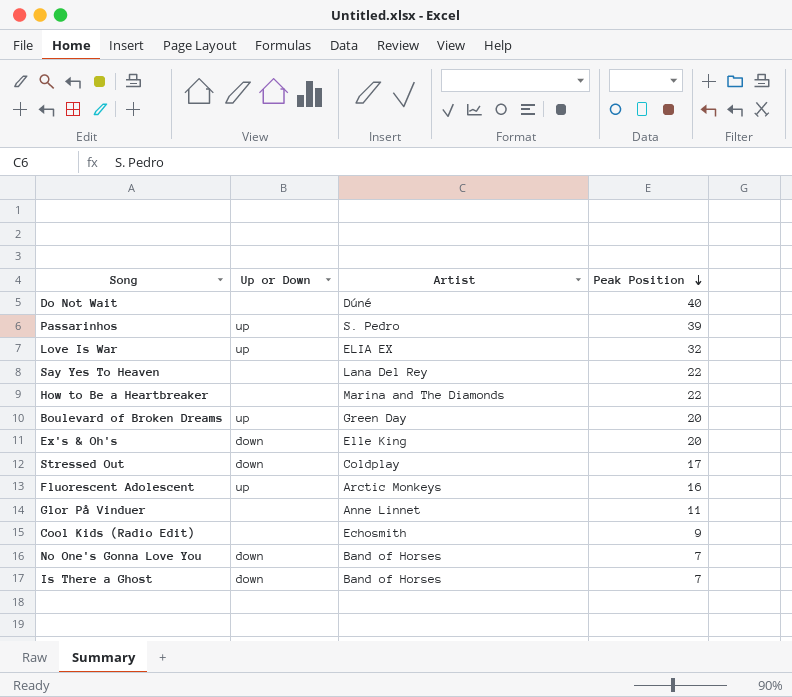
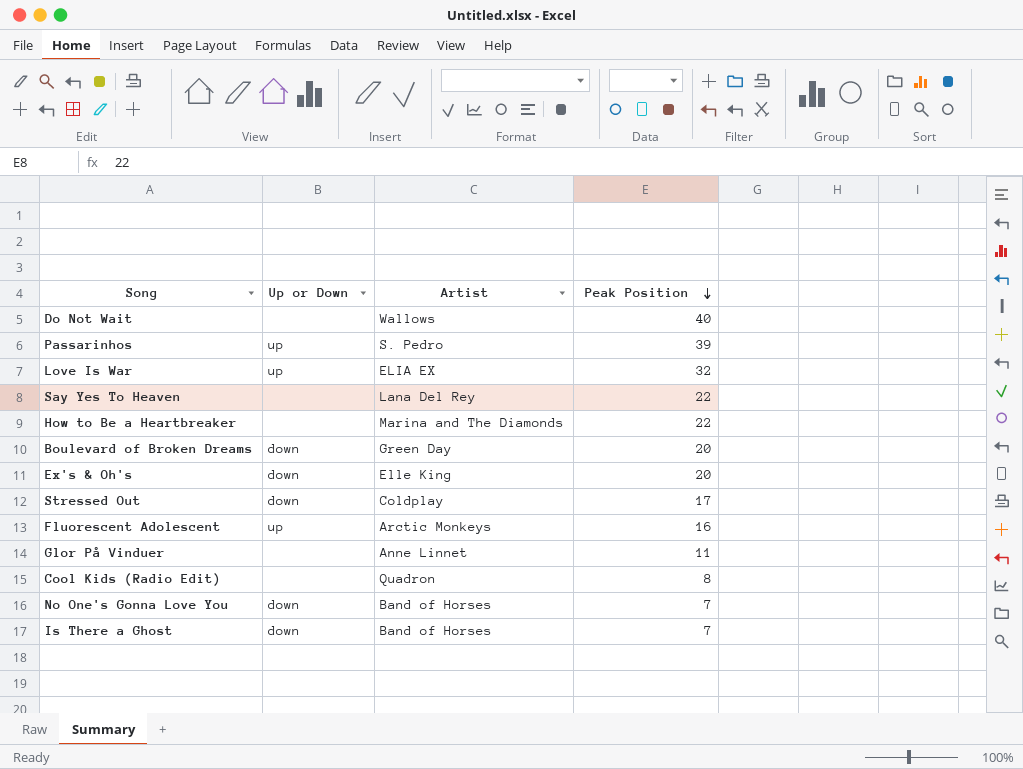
Do Not Wait | Artist: Dúné -> Wallows
Boulevard of Broken Dreams | Up or Down: up -> down
Cool Kids (Radio Edit) | Artist: Echosmith -> Quadron
Cool Kids (Radio Edit) | Peak Position: 9 -> 8

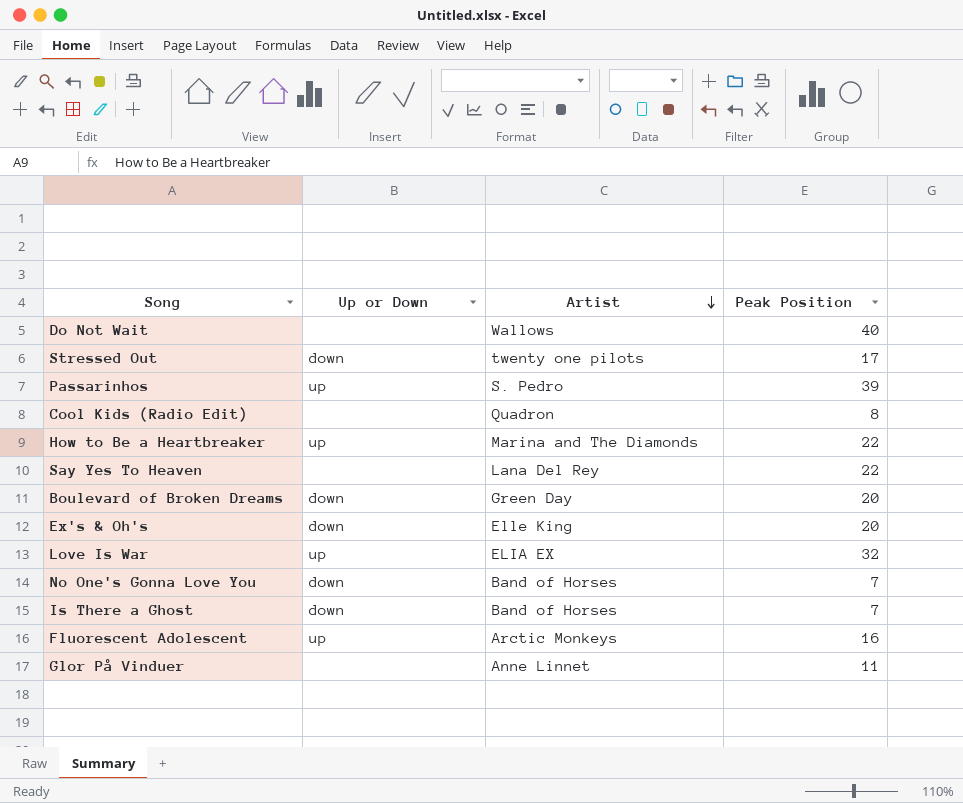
row order: Peak Position descending -> Artist descending
Stressed Out | Artist: Coldplay -> twenty one pilots
How to Be a Heartbreaker | Up or Down: none -> up

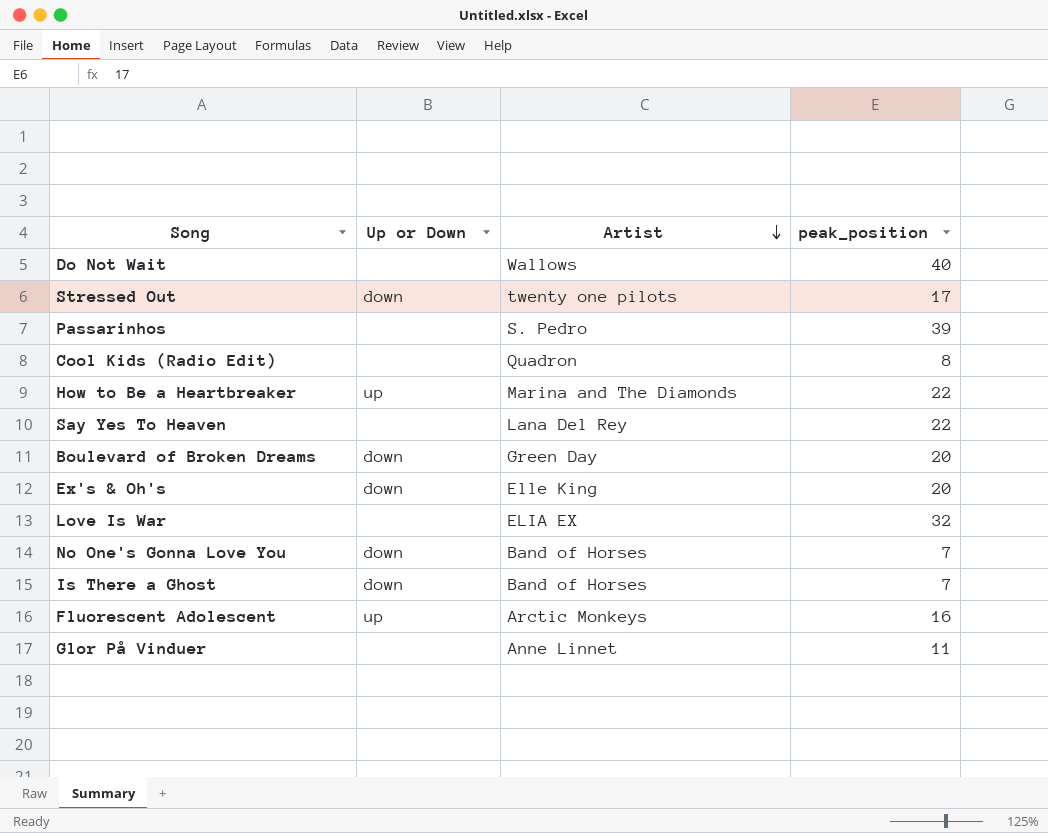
column name: Peak Position -> peak_position
Passarinhos | Up or Down: up -> none
Love Is War | Up or Down: up -> none

